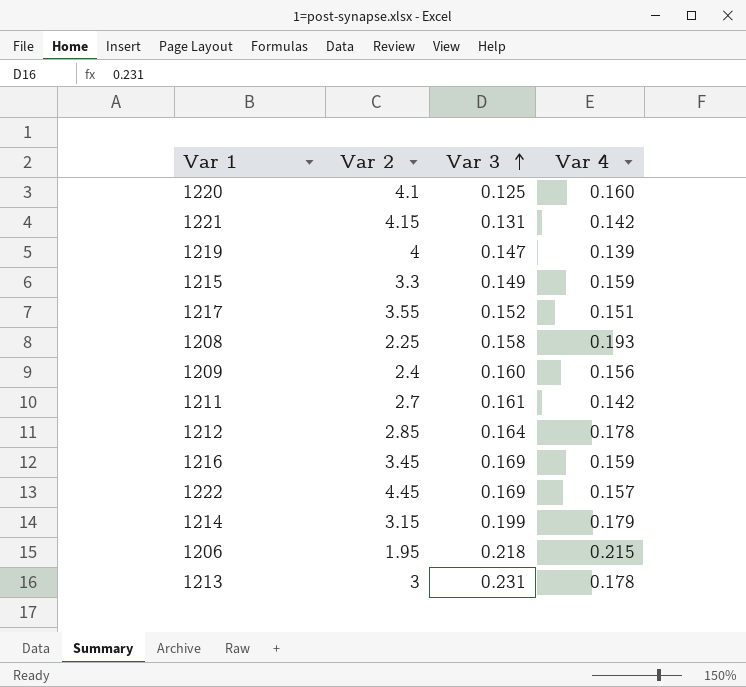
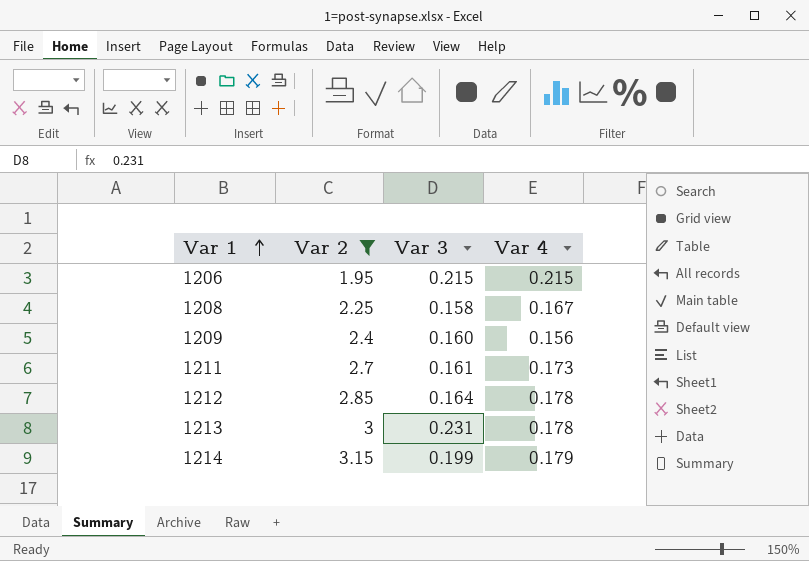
filter: none -> Var 2 <= 3.15
row order: Var 3 ascending -> Var 1 ascending
1206 | Var 3: 0.218 -> 0.215
1208 | Var 4: 0.193 -> 0.167
1211 | Var 4: 0.142 -> 0.173

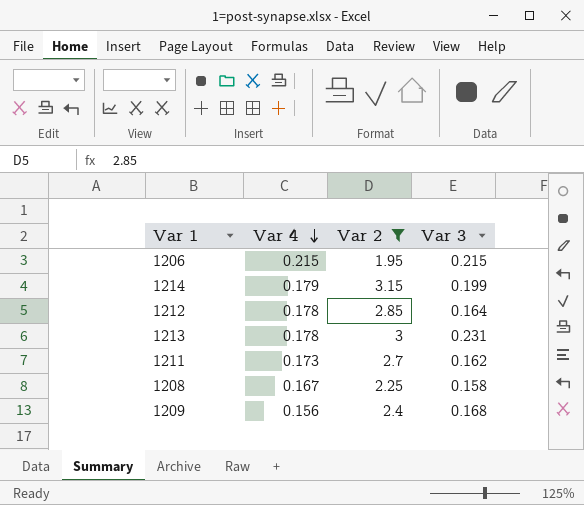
row order: Var 1 ascending -> Var 4 descending
column Var 4 | position: 4 -> 2
1211 | Var 3: 0.161 -> 0.162
1209 | Var 3: 0.160 -> 0.168

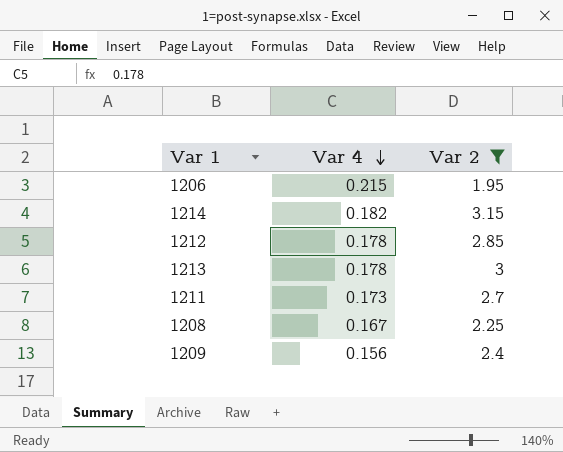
column Var 3 | position: 4 -> none
1214 | Var 4: 0.179 -> 0.182

